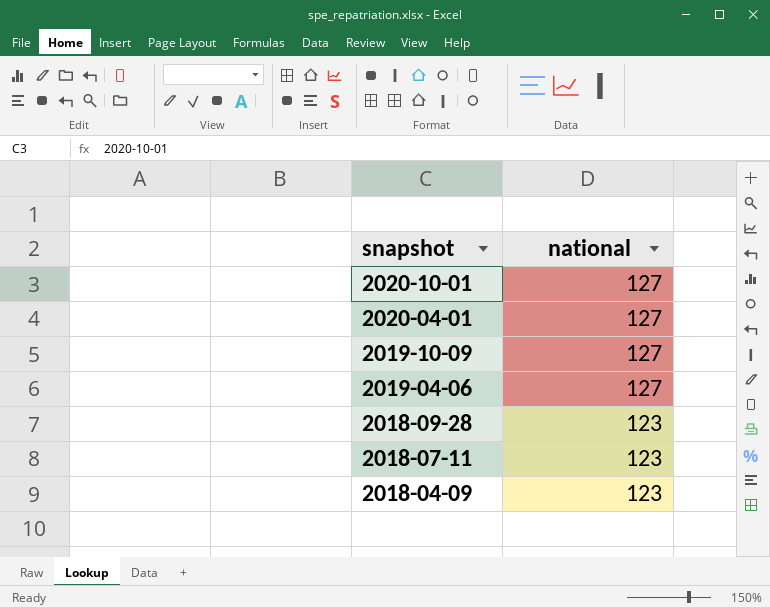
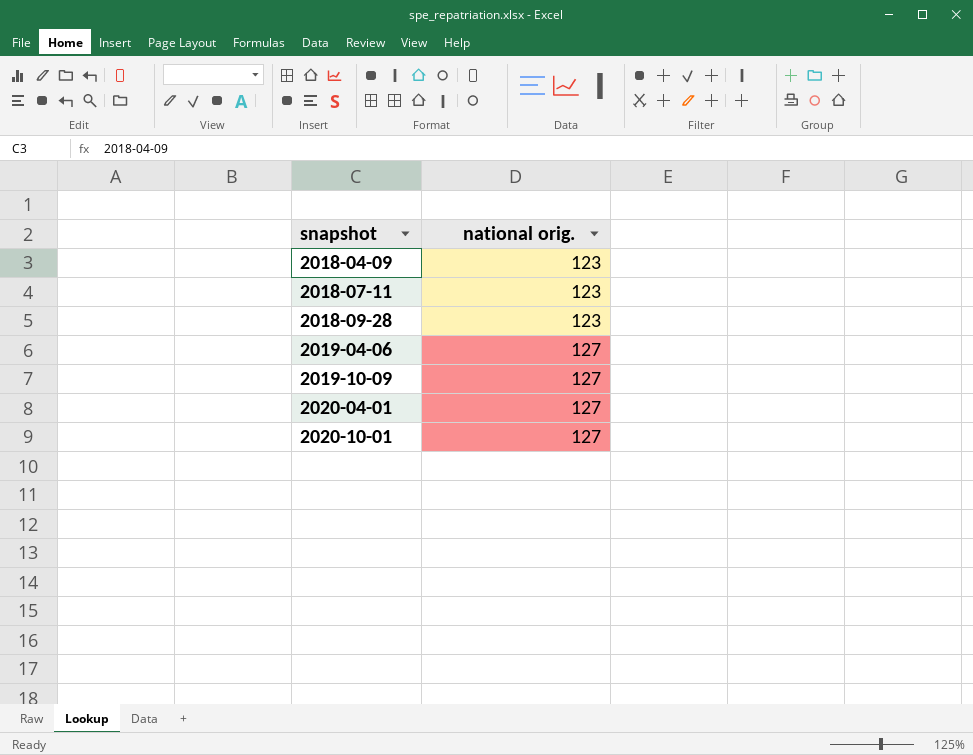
row order: snapshot descending -> snapshot ascending
column name: national -> national orig.

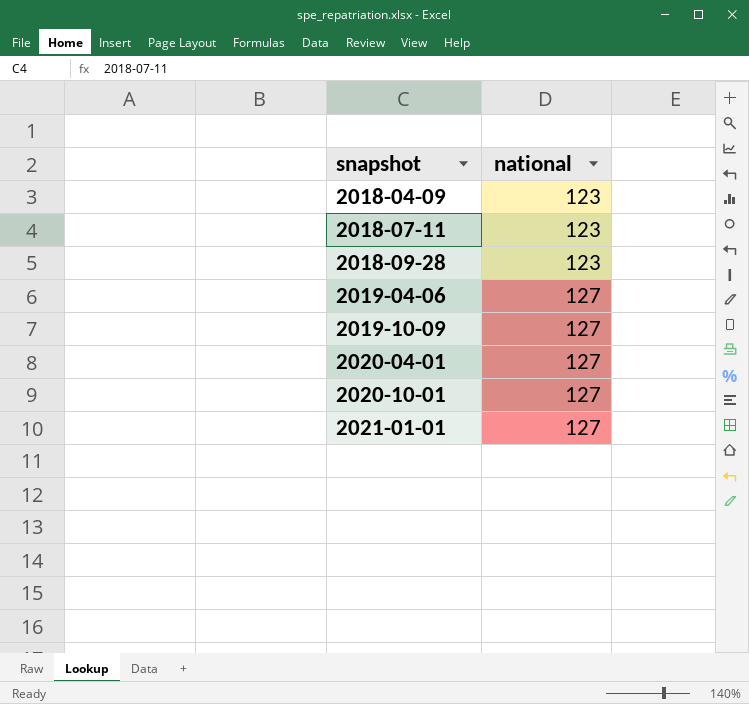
column name: national orig. -> national
row 2021-01-01: none -> 127

